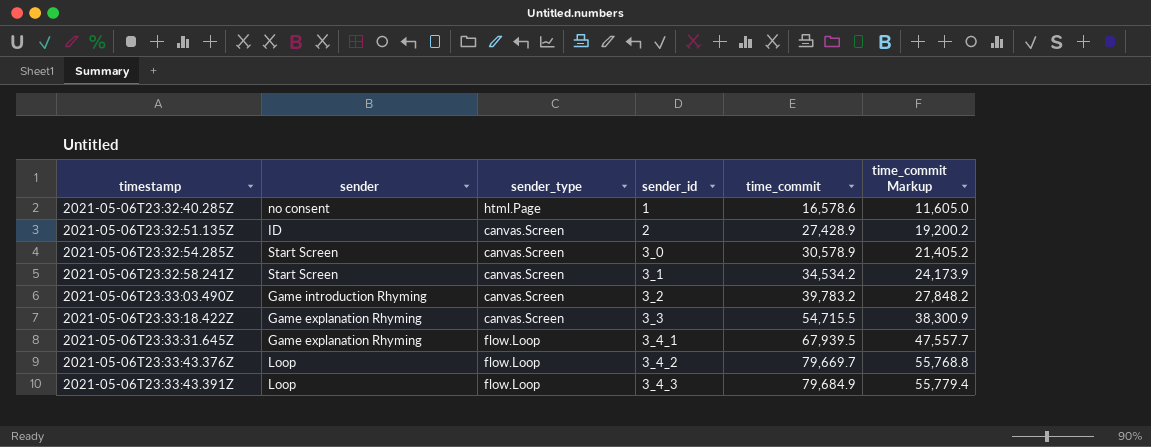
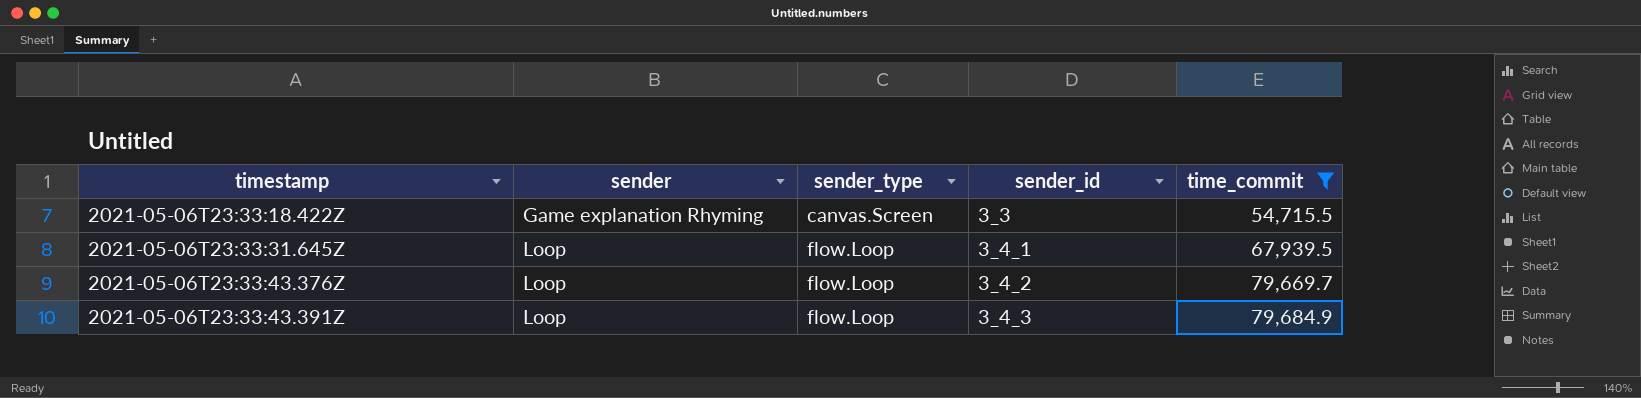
filter: none -> time_commit >= 54,715.5
column time_commit Markup | formula: [time_commit] * 0.7 -> none
2021-05-06T23:33:31.645Z | sender: Game explanation Rhyming -> Loop

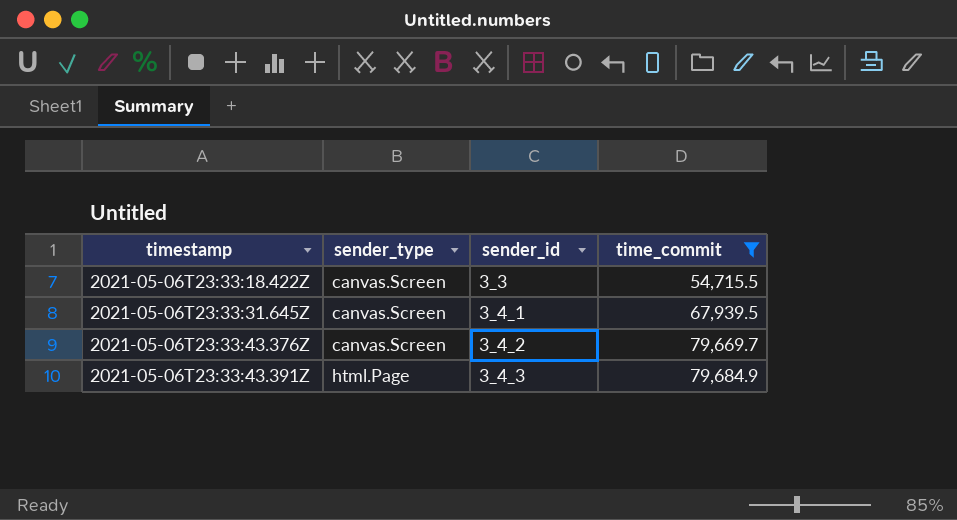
column sender | position: 2 -> none
2021-05-06T23:33:31.645Z | sender_type: flow.Loop -> canvas.Screen
2021-05-06T23:33:43.376Z | sender_type: flow.Loop -> canvas.Screen
2021-05-06T23:33:43.391Z | sender_type: flow.Loop -> html.Page

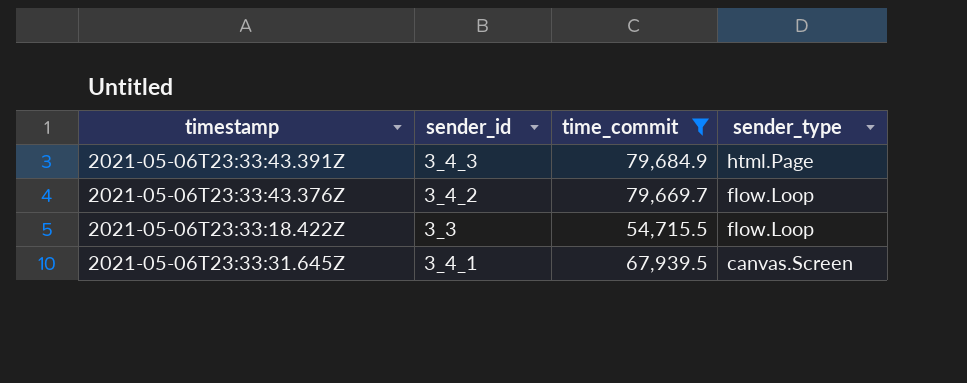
row order: timestamp ascending -> sender_type descending
column sender_type | position: 2 -> 4
2021-05-06T23:33:43.376Z | sender_type: canvas.Screen -> flow.Loop
2021-05-06T23:33:18.422Z | sender_type: canvas.Screen -> flow.Loop

